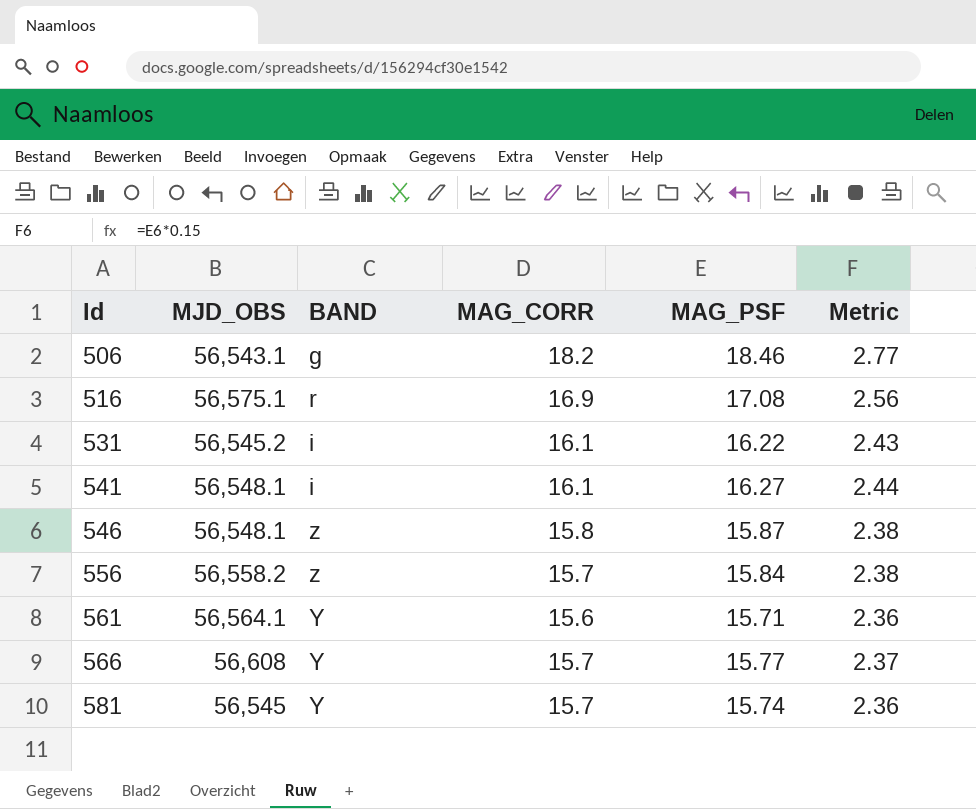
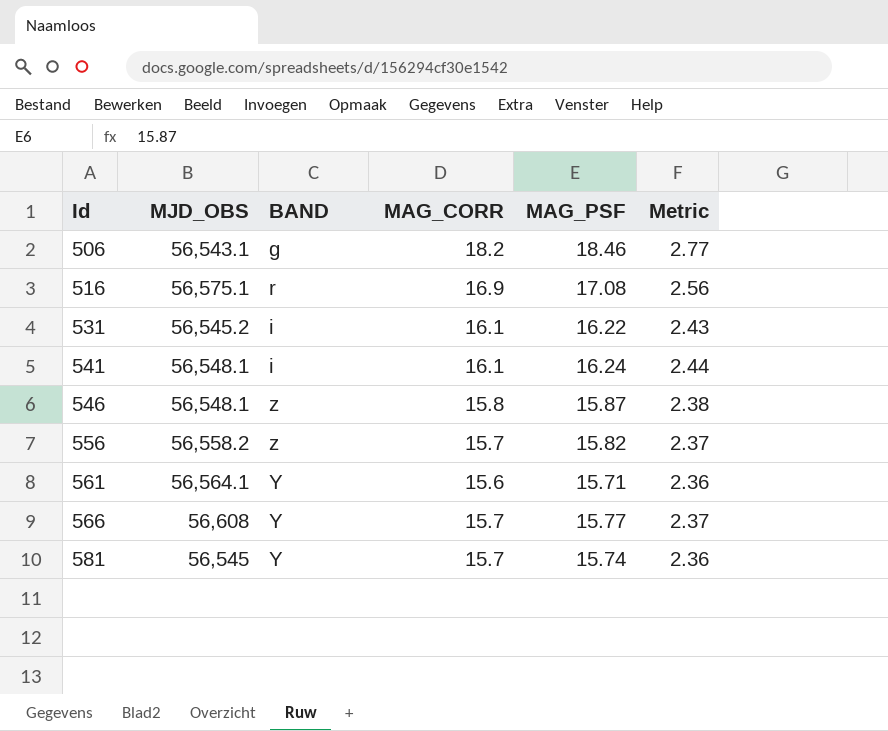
541 | MAG_PSF: 16.27 -> 16.24
556 | MAG_PSF: 15.84 -> 15.82
556 | Metric: 2.38 -> 2.37

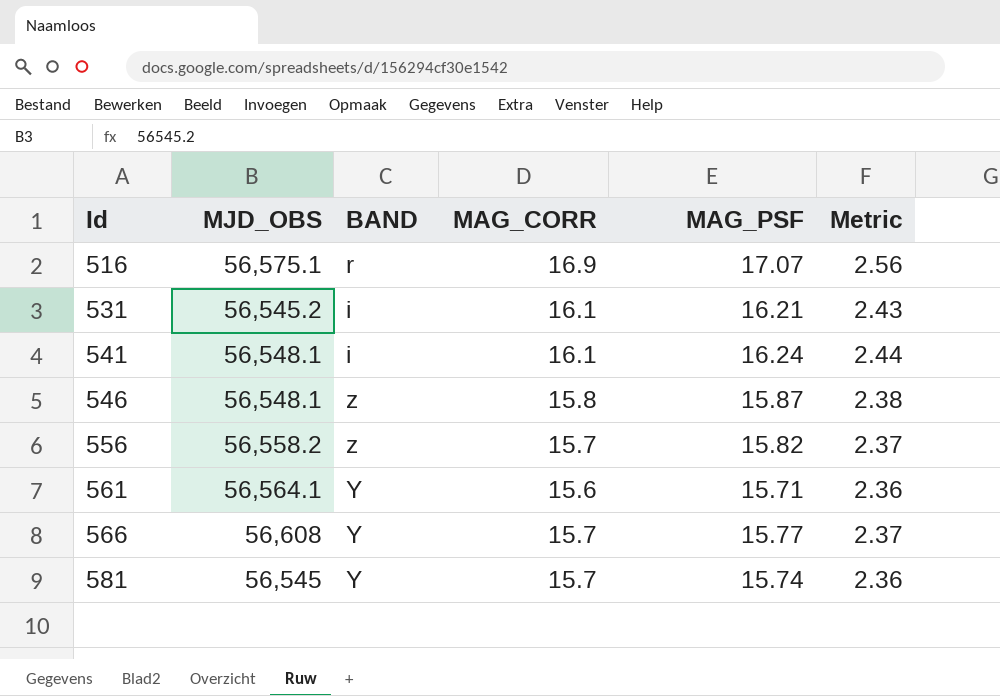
row 506: 56,543.1 | g | 18.2 | 18.46 | 2.77 -> none
516 | MAG_PSF: 17.08 -> 17.07
531 | MAG_PSF: 16.22 -> 16.21

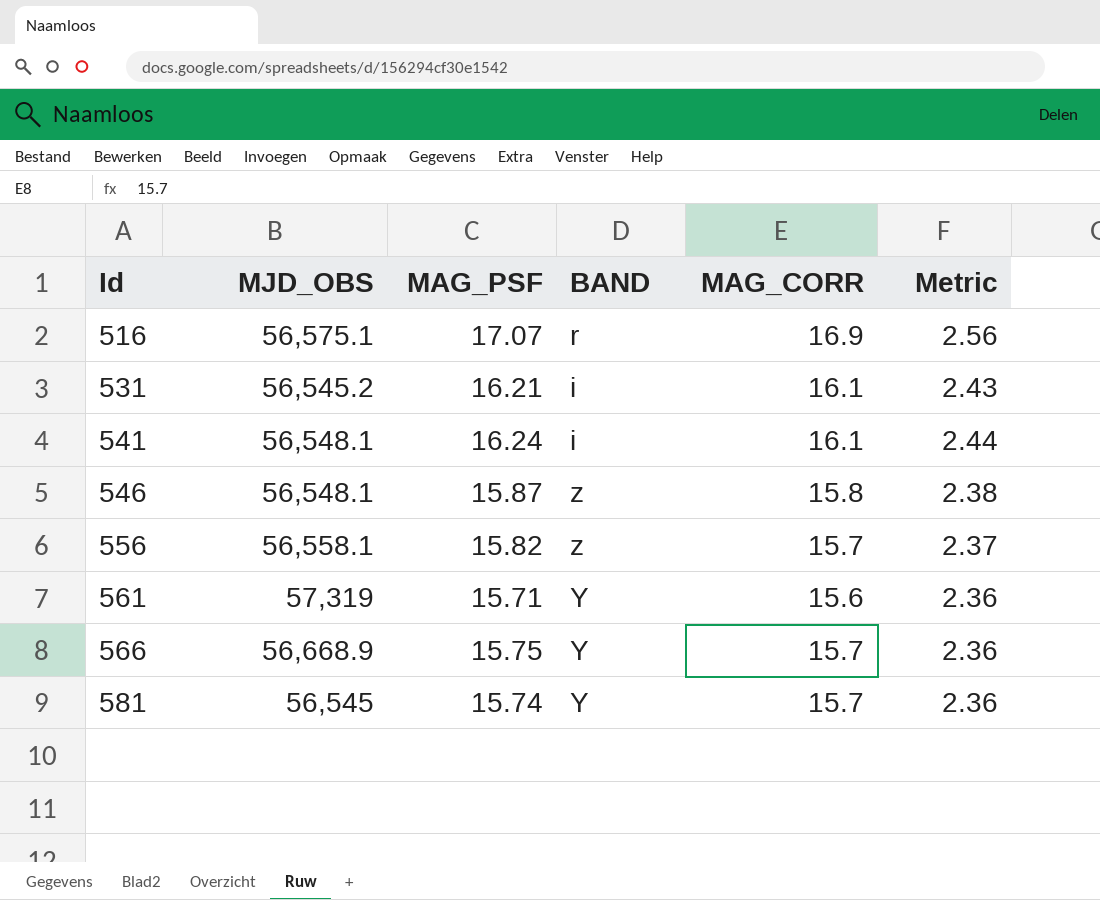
column MAG_PSF | position: 5 -> 3
556 | MJD_OBS: 56,558.2 -> 56,558.1
561 | MJD_OBS: 56,564.1 -> 57,319
566 | MJD_OBS: 56,608 -> 56,668.9
566 | MAG_PSF: 15.77 -> 15.75
566 | Metric: 2.37 -> 2.36

